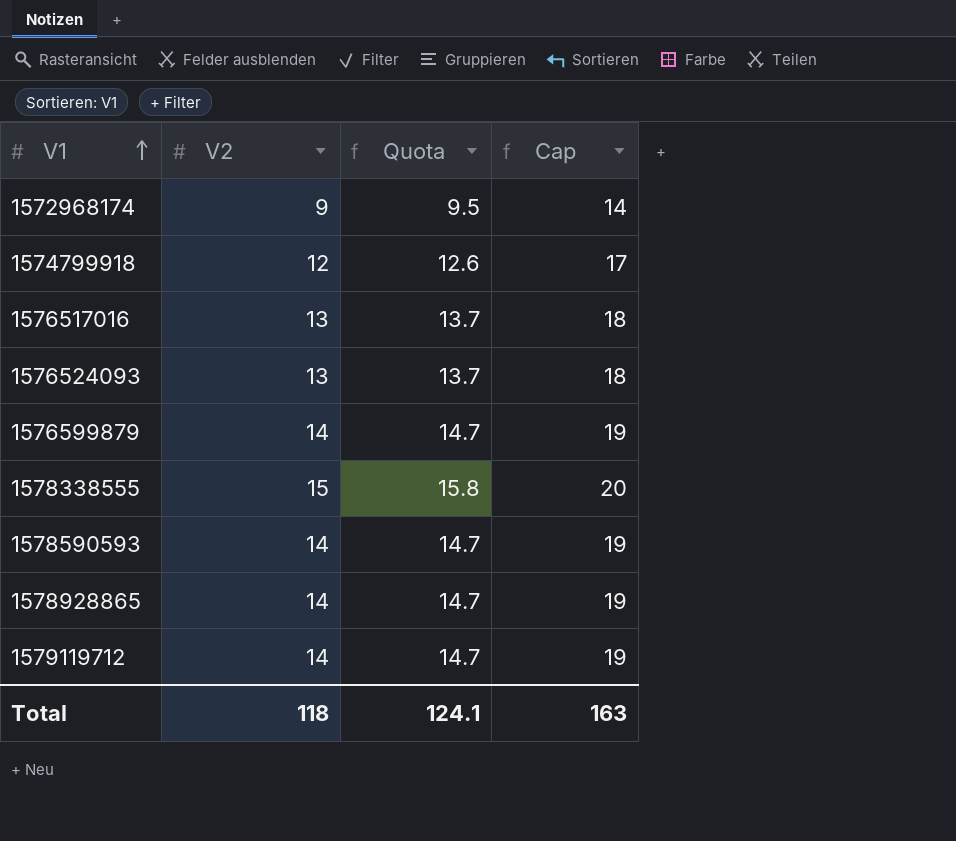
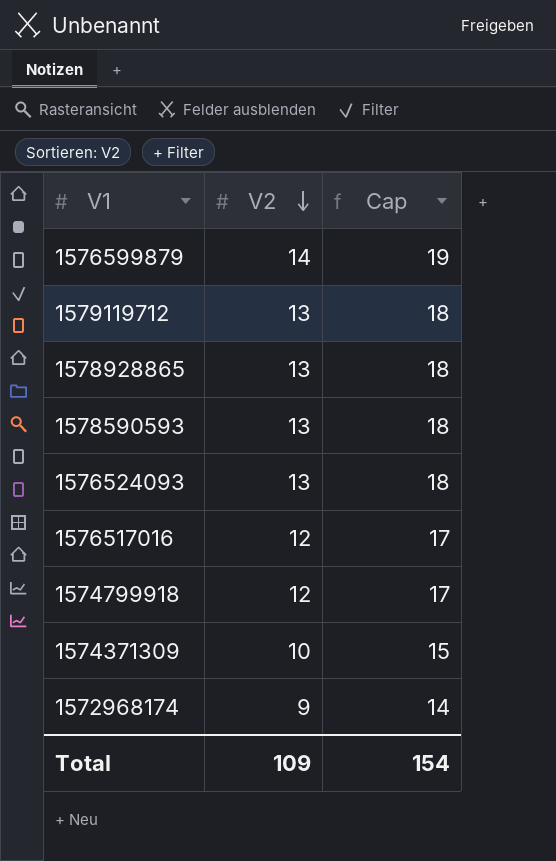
row order: V1 ascending -> V2 descending
column Quota | formula: [V2] * 1.05 -> none
row 1578338555: 15 | 15.8 | 20 -> none
1579119712 | V2: 14 -> 13
1579119712 | Cap: 19 -> 18
1578928865 | V2: 14 -> 13
1578928865 | Cap: 19 -> 18
1578590593 | V2: 14 -> 13
1578590593 | Cap: 19 -> 18
1576517016 | V2: 13 -> 12
1576517016 | Cap: 18 -> 17
row 1574371309: none -> 10 | 15
Total | V2: 118 -> 109
Total | Cap: 163 -> 154

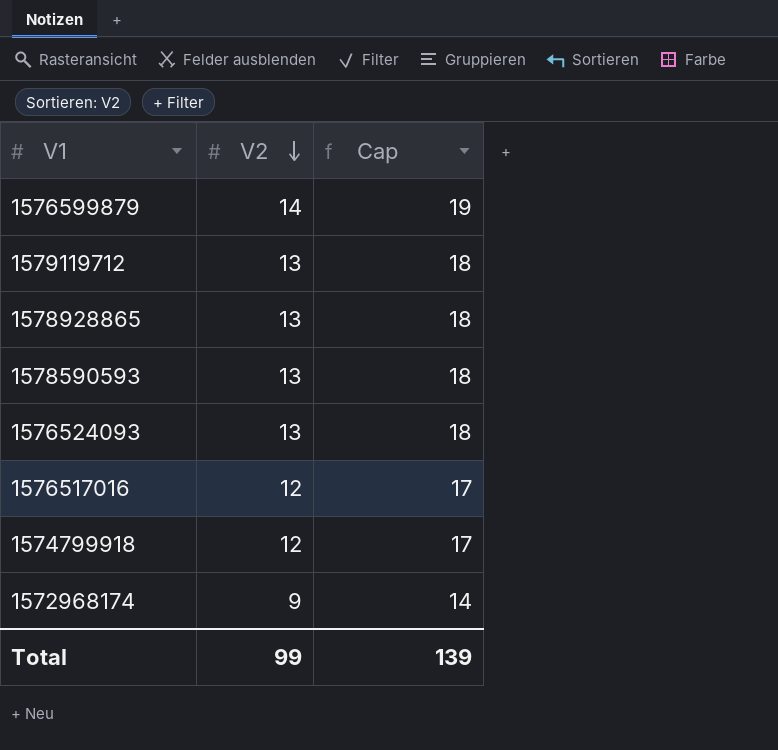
row 1574371309: 10 | 15 -> none
Total | V2: 109 -> 99
Total | Cap: 154 -> 139

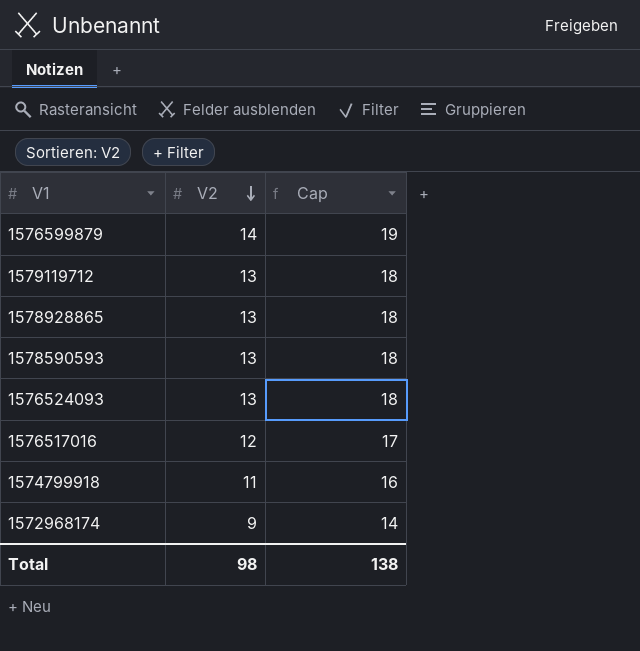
1574799918 | V2: 12 -> 11
1574799918 | Cap: 17 -> 16
Total | V2: 99 -> 98
Total | Cap: 139 -> 138

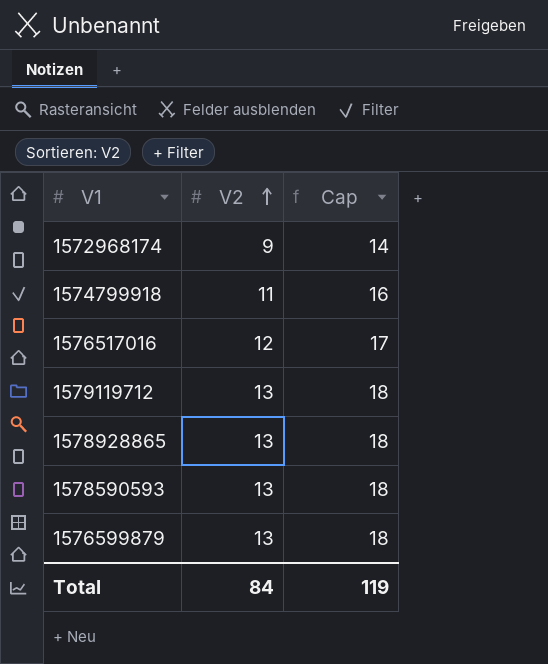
row order: V2 descending -> V2 ascending
row 1576524093: 13 | 18 -> none
1576599879 | V2: 14 -> 13
1576599879 | Cap: 19 -> 18
Total | V2: 98 -> 84
Total | Cap: 138 -> 119

